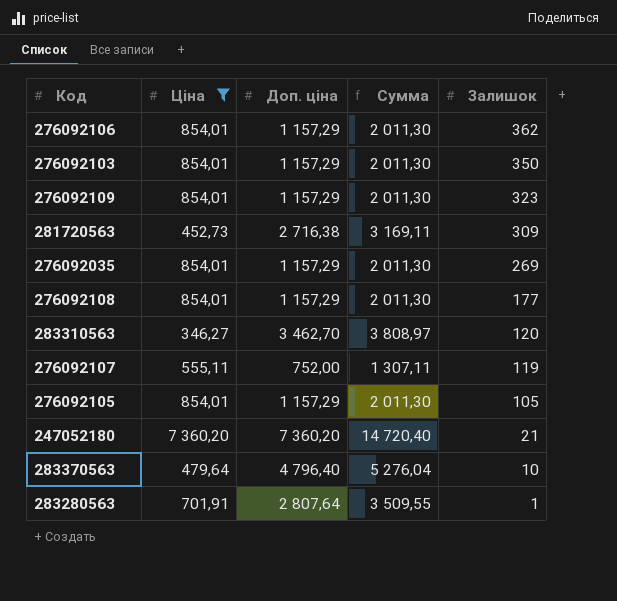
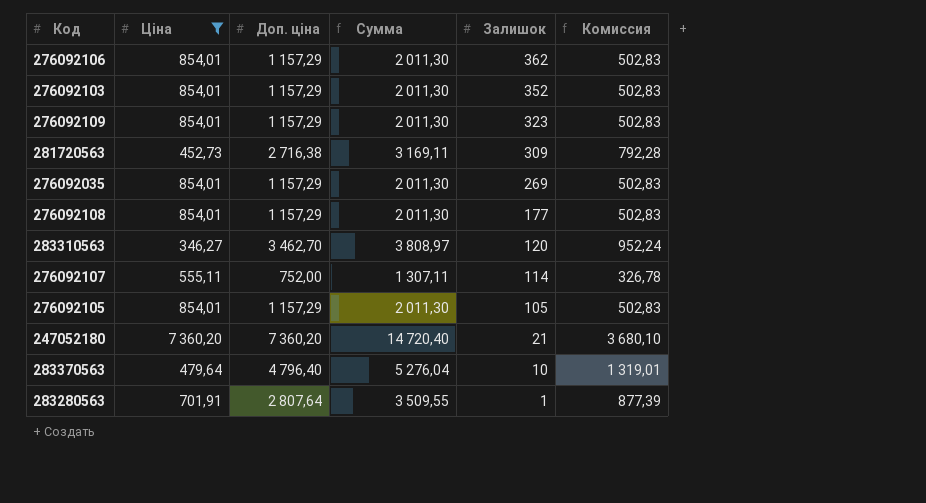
column Комиссия | formula: none -> [Сумма] * 0,25
276092103 | Залишок: 350 -> 352
276092107 | Залишок: 119 -> 114

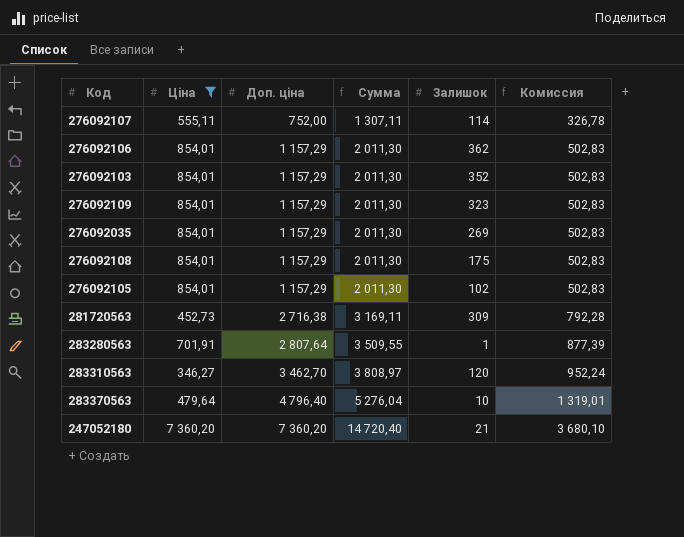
row order: Залишок descending -> Доп. ціна ascending
276092108 | Залишок: 177 -> 175
276092105 | Залишок: 105 -> 102

